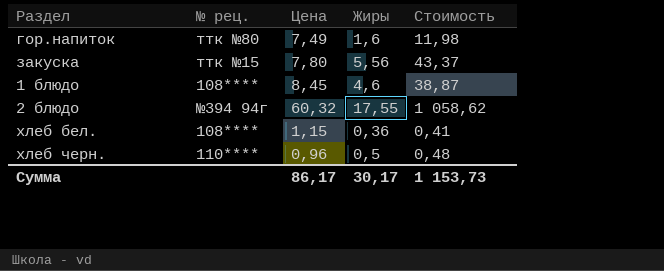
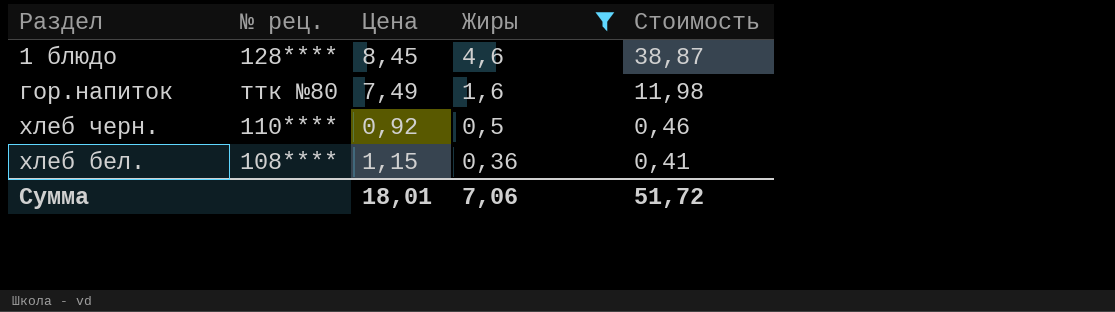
filter: none -> Жиры <= 4,6
row order: none -> Жиры descending
1 блюдо | № рец.: 108**** -> 128****
хлеб черн. | Цена: 0,96 -> 0,92
хлеб черн. | Стоимость: 0,48 -> 0,46
Сумма | Цена: 86,17 -> 18,01
Сумма | Жиры: 30,17 -> 7,06
Сумма | Стоимость: 1 153,73 -> 51,72

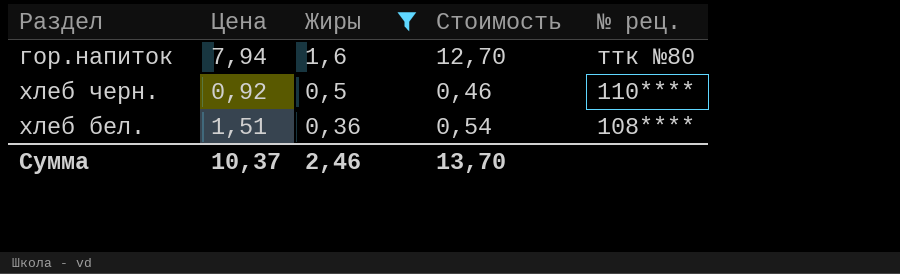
column № рец. | position: 2 -> 5
row 1 блюдо: 128**** | 8,45 | 4,6 | 38,87 -> none
гор.напиток | Цена: 7,49 -> 7,94
гор.напиток | Стоимость: 11,98 -> 12,70
хлеб бел. | Цена: 1,15 -> 1,51
хлеб бел. | Стоимость: 0,41 -> 0,54
Сумма | Цена: 18,01 -> 10,37
Сумма | Жиры: 7,06 -> 2,46
Сумма | Стоимость: 51,72 -> 13,70

